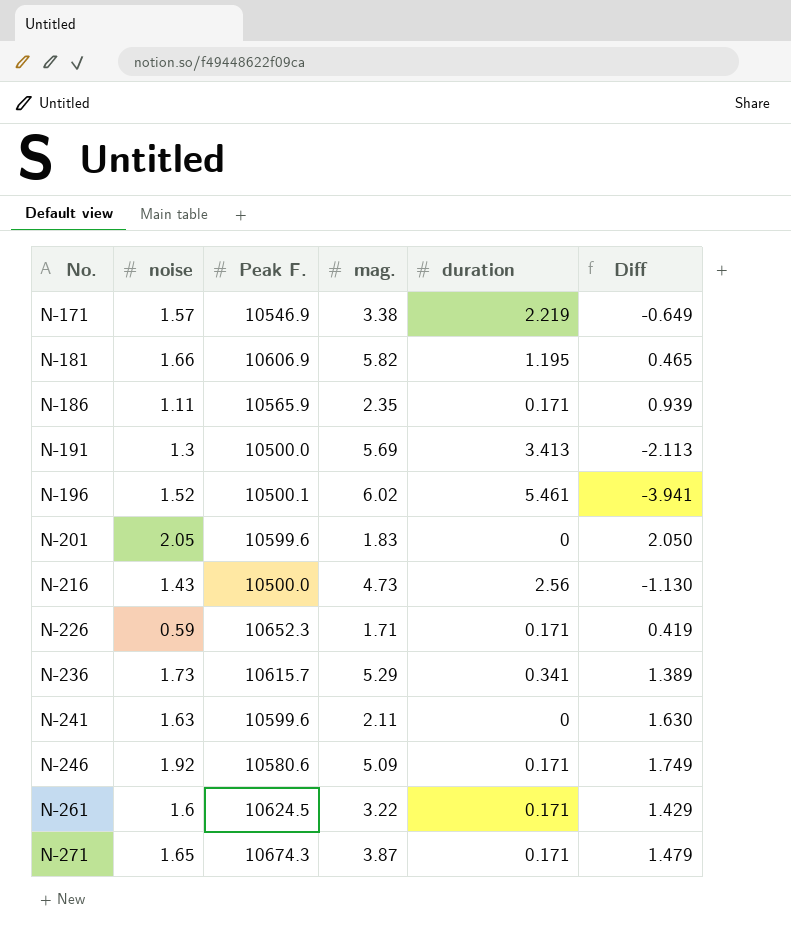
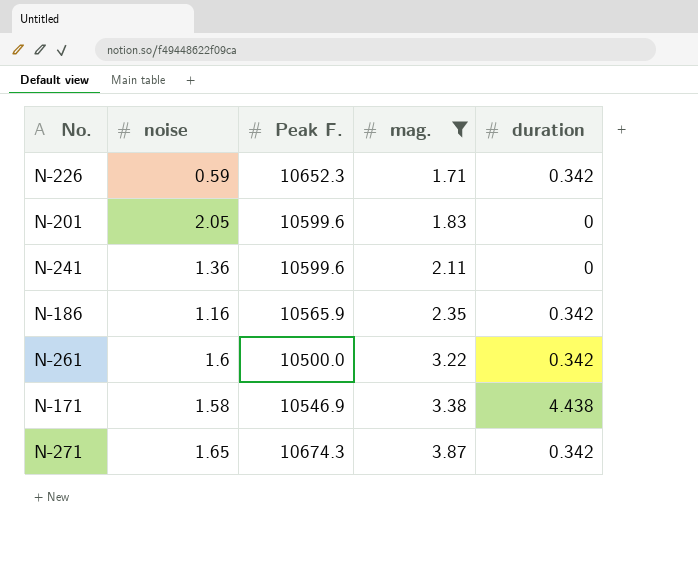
filter: none -> mag. <= 3.87
row order: No. ascending -> mag. ascending
column Diff | formula: [noise] - [duration] -> none
N-226 | duration: 0.171 -> 0.342
N-241 | noise: 1.63 -> 1.36
N-186 | noise: 1.11 -> 1.16
N-186 | duration: 0.171 -> 0.342
N-261 | Peak F.: 10624.5 -> 10500.0
N-261 | duration: 0.171 -> 0.342
N-171 | noise: 1.57 -> 1.58
N-171 | duration: 2.219 -> 4.438
N-271 | duration: 0.171 -> 0.342

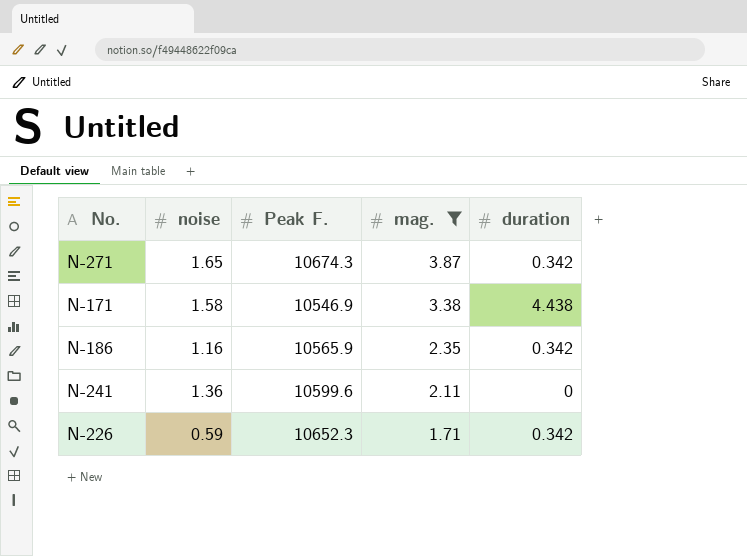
row order: mag. ascending -> mag. descending
row N-201: 2.05 | 10599.6 | 1.83 | 0 -> none
row N-261: 1.6 | 10500.0 | 3.22 | 0.342 -> none

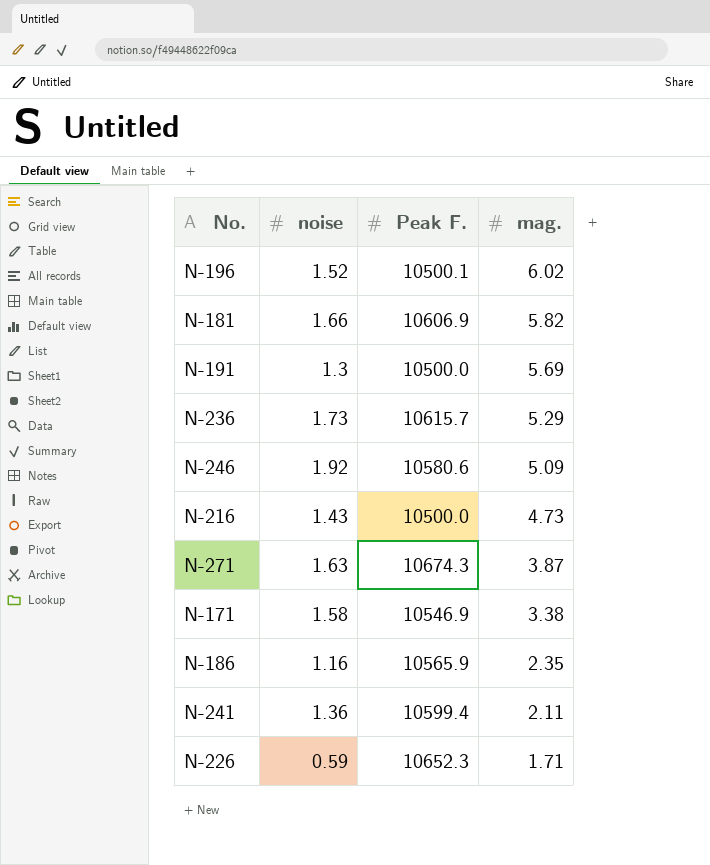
filter: mag. <= 3.87 -> none
column duration | position: 5 -> none
N-271 | noise: 1.65 -> 1.63
N-241 | Peak F.: 10599.6 -> 10599.4

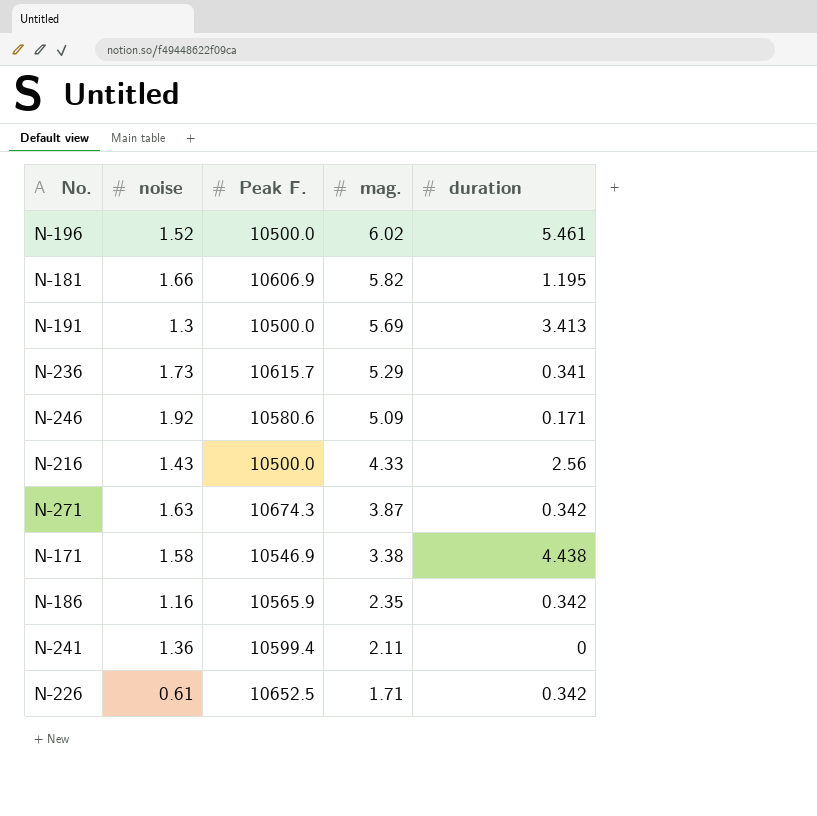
column duration | position: none -> 5
N-196 | Peak F.: 10500.1 -> 10500.0
N-216 | mag.: 4.73 -> 4.33
N-226 | noise: 0.59 -> 0.61
N-226 | Peak F.: 10652.3 -> 10652.5

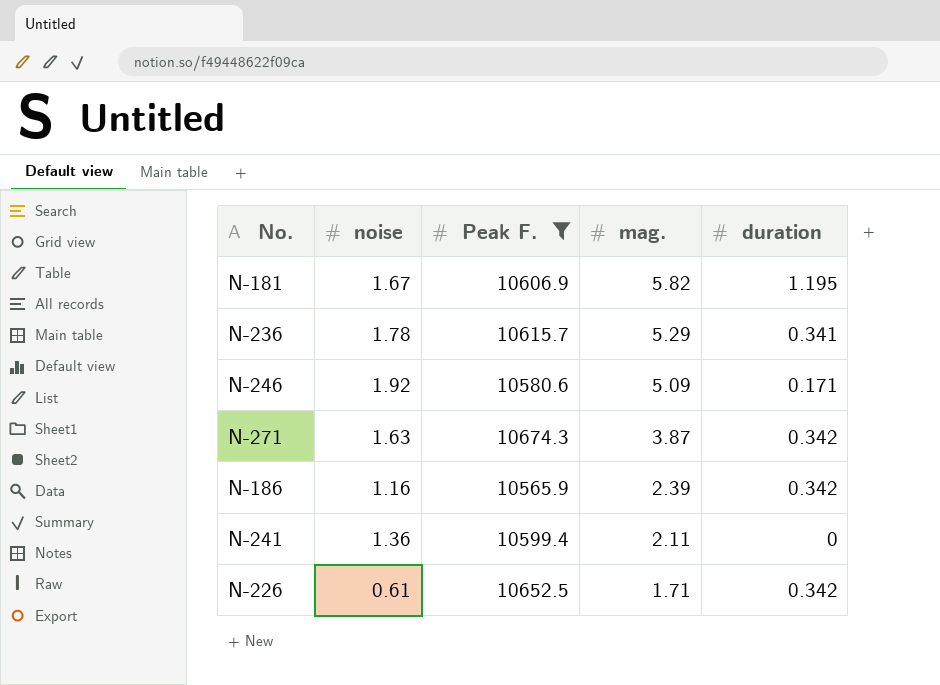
filter: none -> Peak F. >= 10565.9
N-181 | noise: 1.66 -> 1.67
N-236 | noise: 1.73 -> 1.78
N-186 | mag.: 2.35 -> 2.39

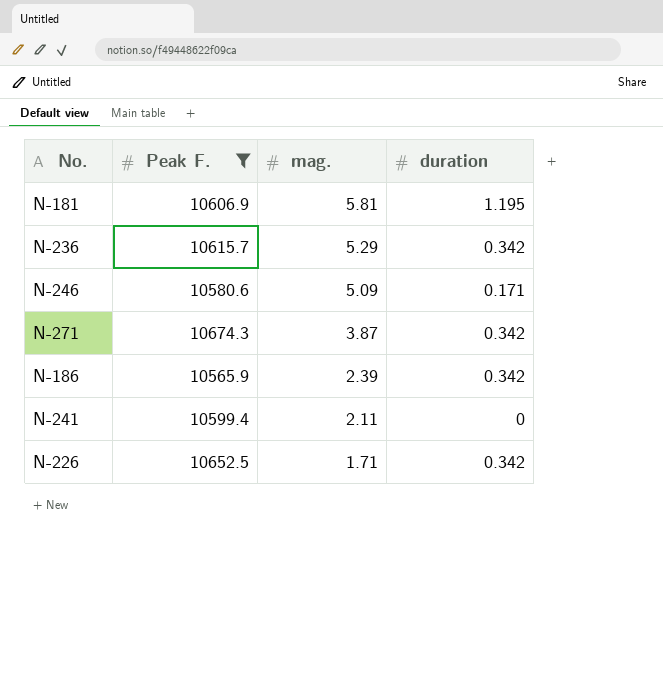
column noise | position: 2 -> none
N-181 | mag.: 5.82 -> 5.81
N-236 | duration: 0.341 -> 0.342

